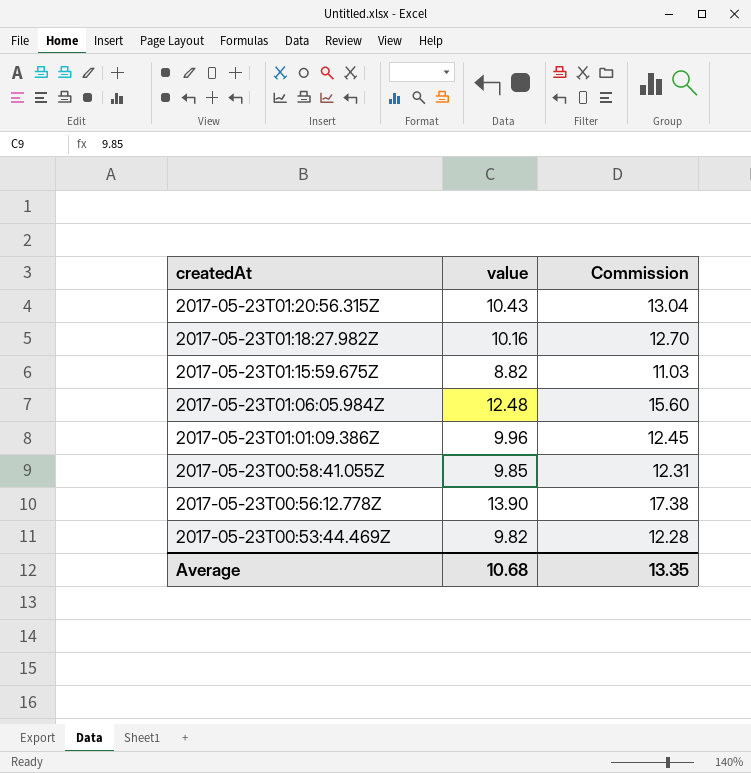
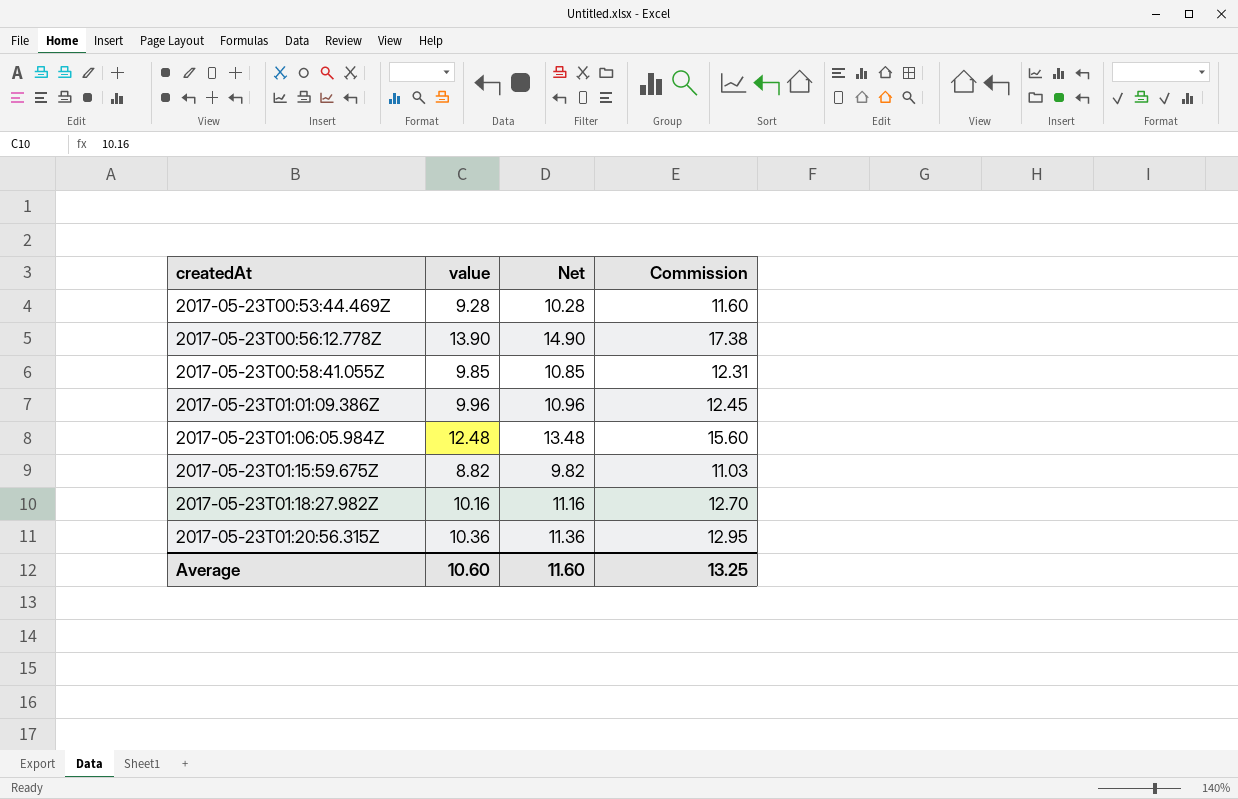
row order: createdAt descending -> createdAt ascending
column Net | formula: none -> [value] + 1
2017-05-23T00:53:44.469Z | value: 9.82 -> 9.28
2017-05-23T00:53:44.469Z | Commission: 12.28 -> 11.60
2017-05-23T01:20:56.315Z | value: 10.43 -> 10.36
2017-05-23T01:20:56.315Z | Commission: 13.04 -> 12.95
Average | value: 10.68 -> 10.60
Average | Commission: 13.35 -> 13.25

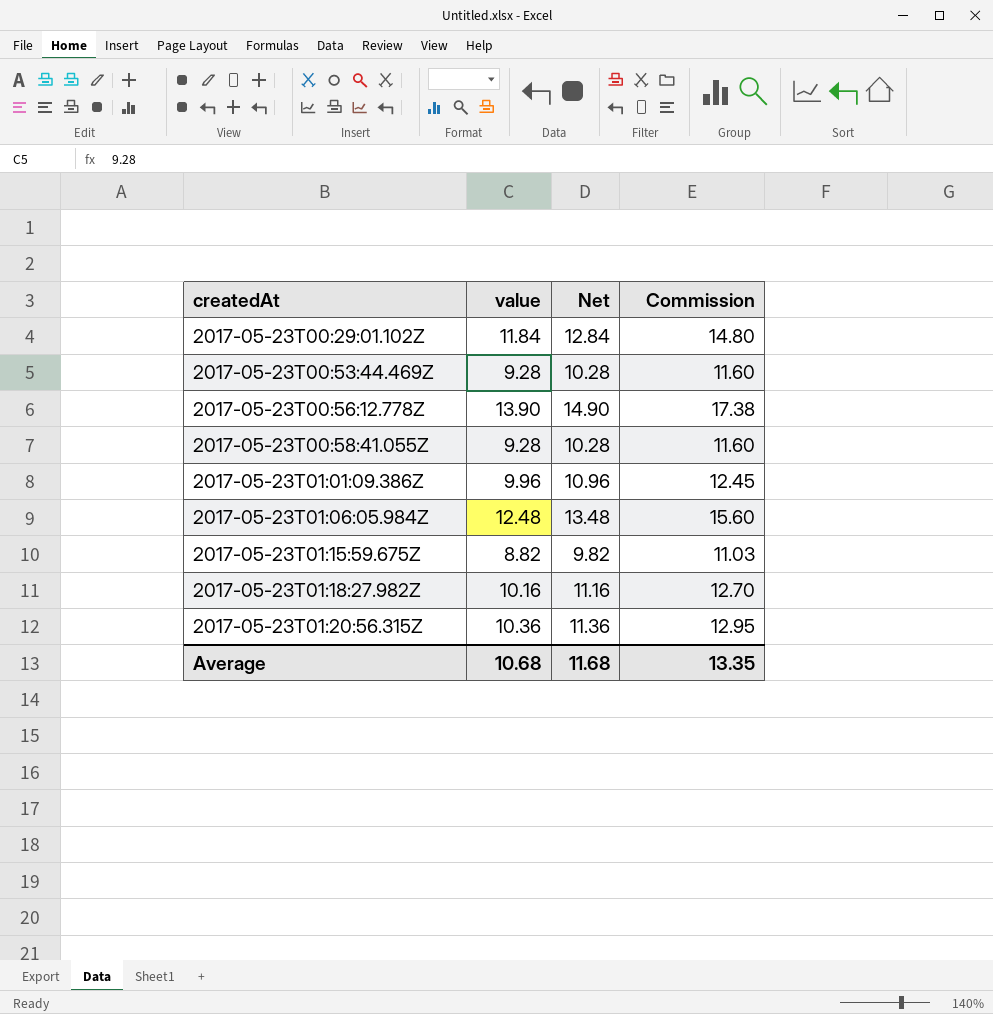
row 2017-05-23T00:29:01.102Z: none -> 11.84 | 12.84 | 14.80
2017-05-23T00:58:41.055Z | value: 9.85 -> 9.28
2017-05-23T00:58:41.055Z | Net: 10.85 -> 10.28
2017-05-23T00:58:41.055Z | Commission: 12.31 -> 11.60
Average | value: 10.60 -> 10.68
Average | Net: 11.60 -> 11.68
Average | Commission: 13.25 -> 13.35

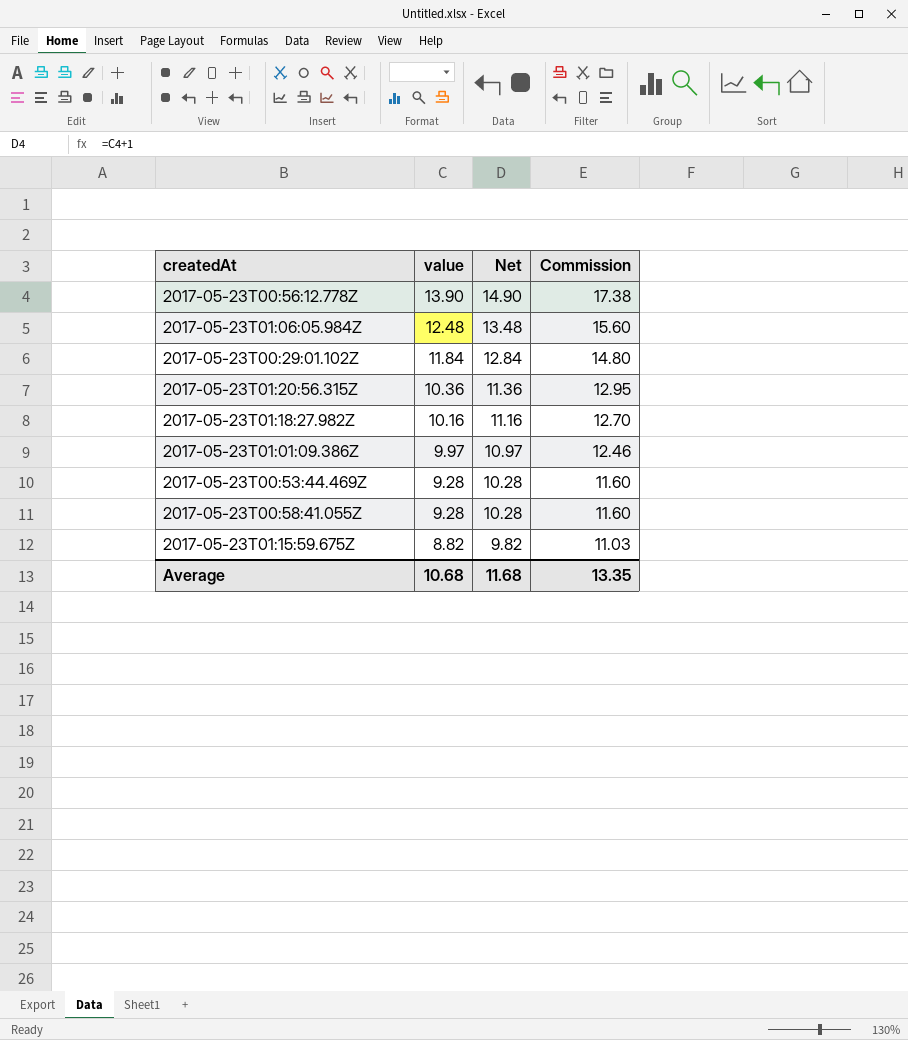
row order: createdAt ascending -> value descending
2017-05-23T01:01:09.386Z | value: 9.96 -> 9.97
2017-05-23T01:01:09.386Z | Net: 10.96 -> 10.97
2017-05-23T01:01:09.386Z | Commission: 12.45 -> 12.46

